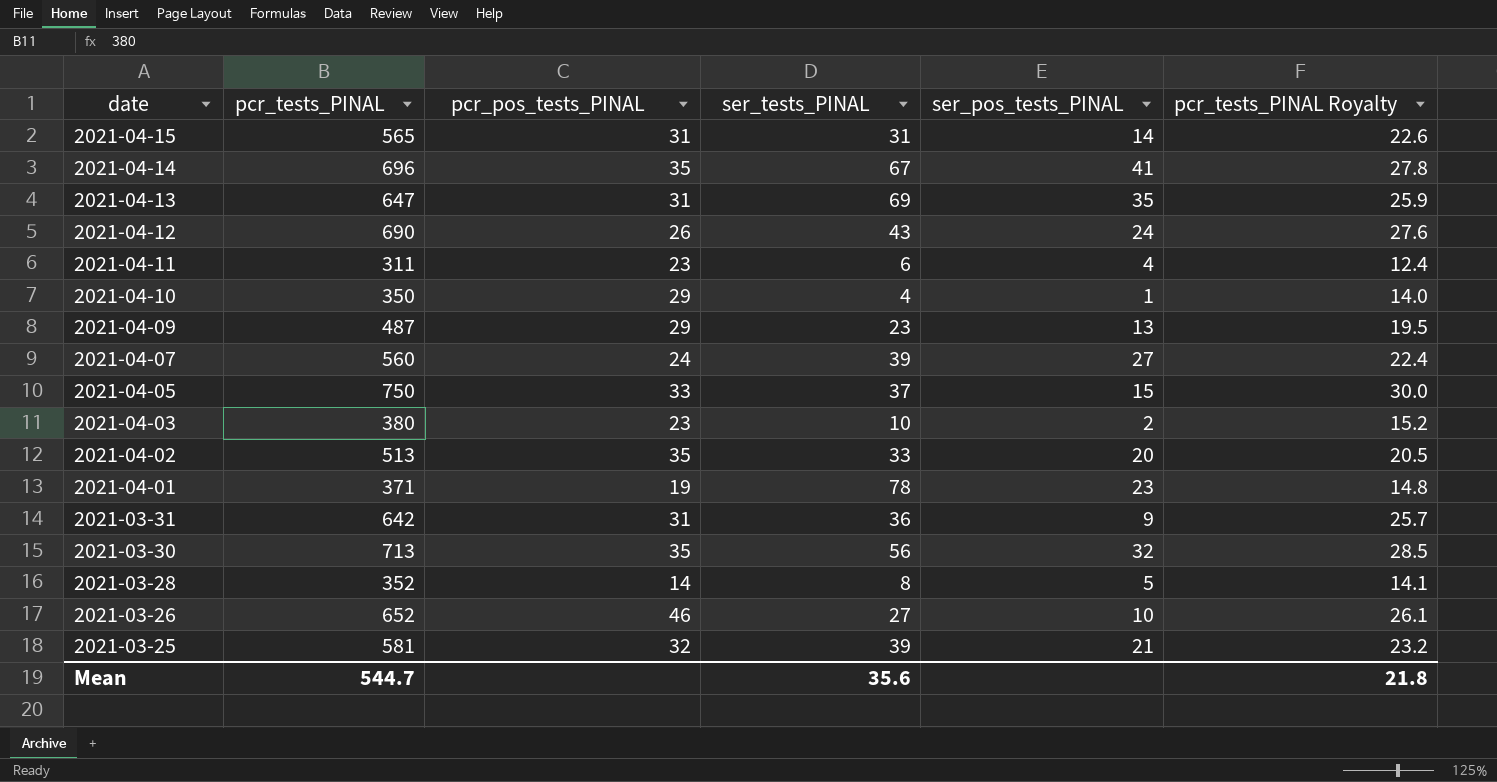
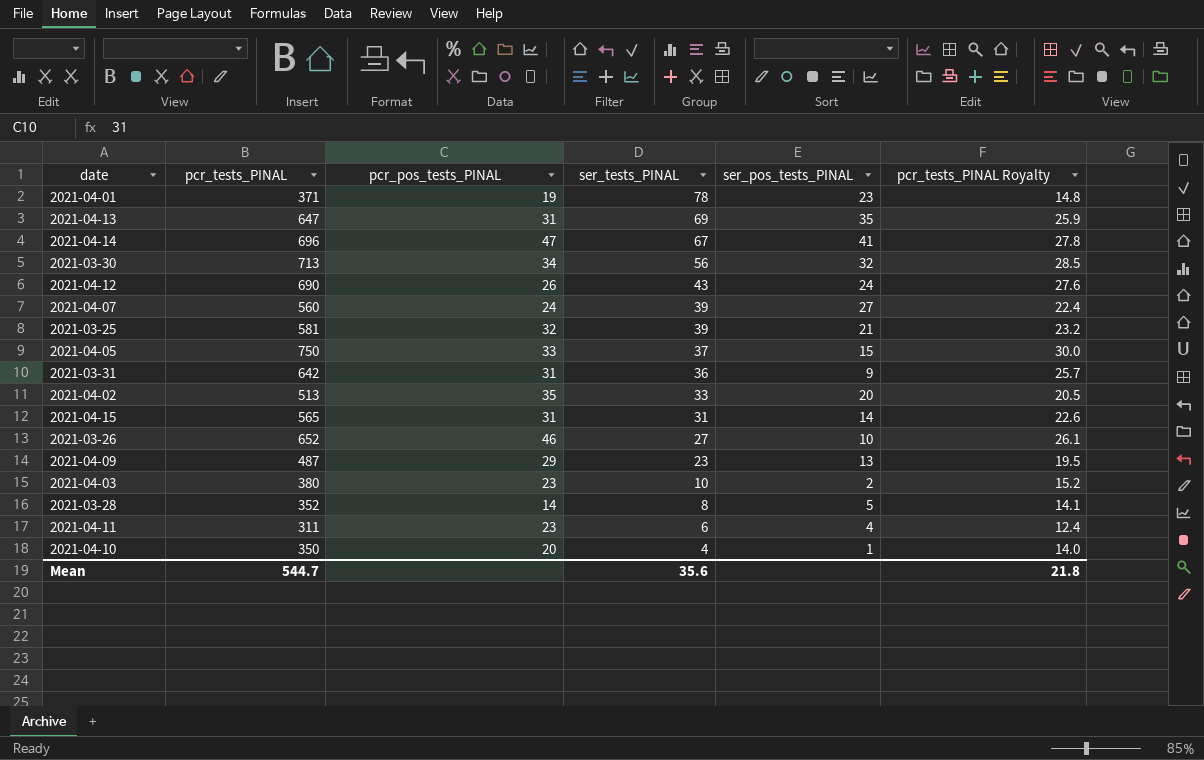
row order: date descending -> ser_tests_PINAL descending
2021-04-14 | pcr_pos_tests_PINAL: 35 -> 47
2021-03-30 | pcr_pos_tests_PINAL: 35 -> 34
2021-04-10 | pcr_pos_tests_PINAL: 29 -> 20

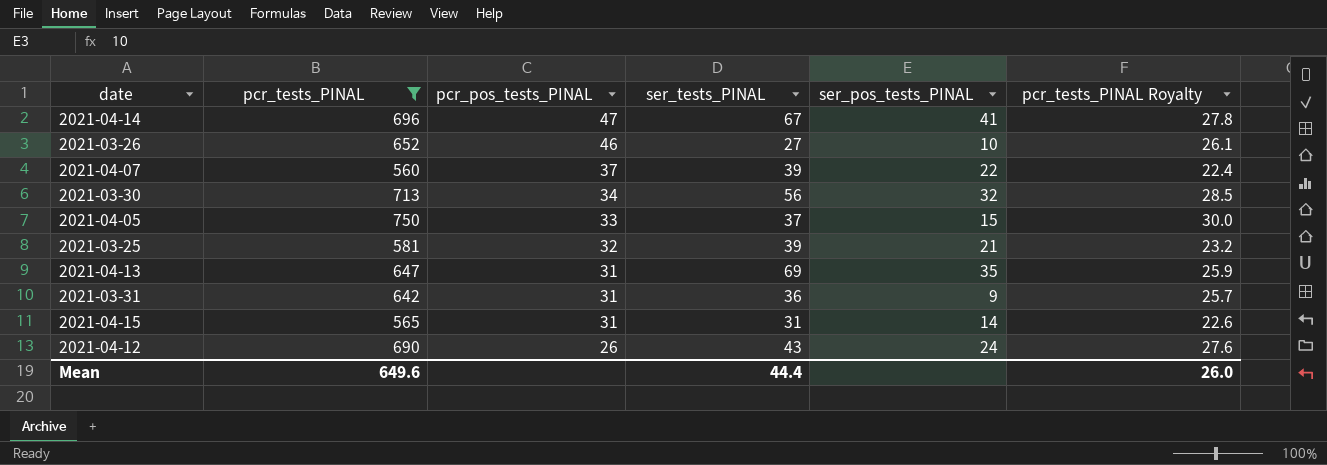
filter: none -> pcr_tests_PINAL >= 560
row order: ser_tests_PINAL descending -> pcr_pos_tests_PINAL descending
2021-04-07 | pcr_pos_tests_PINAL: 24 -> 37
2021-04-07 | ser_pos_tests_PINAL: 27 -> 22
Mean | pcr_tests_PINAL: 544.7 -> 649.6
Mean | ser_tests_PINAL: 35.6 -> 44.4
Mean | pcr_tests_PINAL Royalty: 21.8 -> 26.0

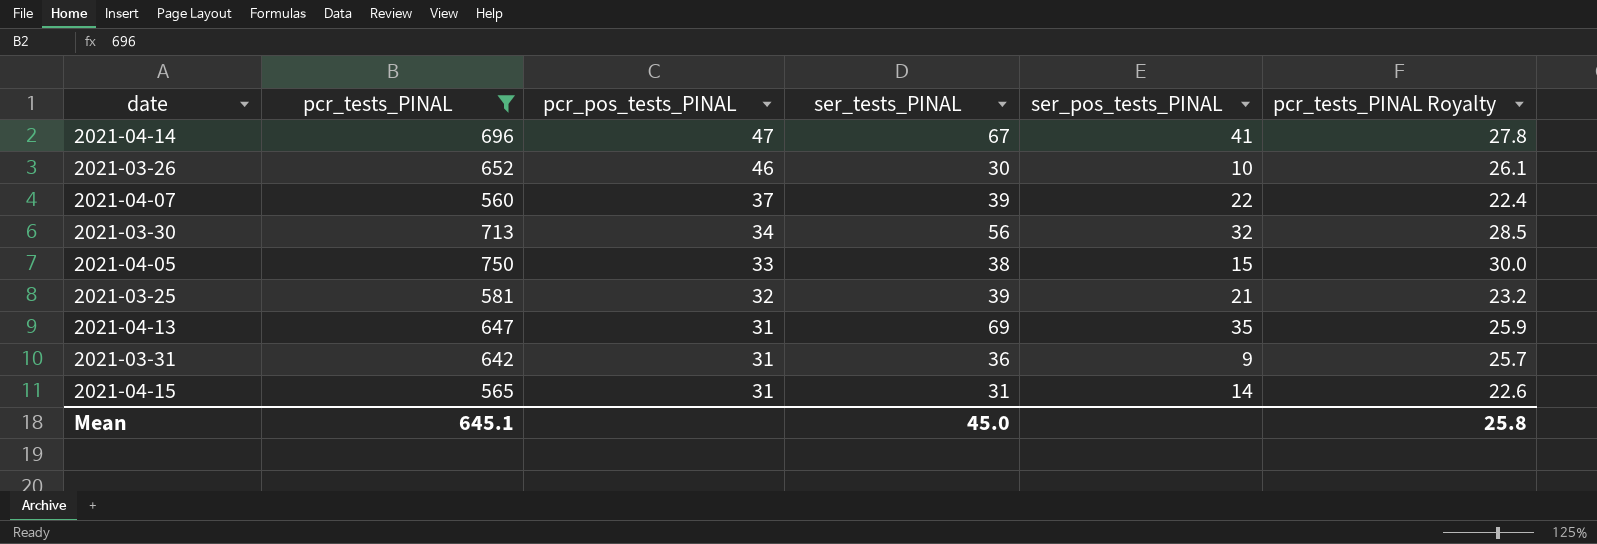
row 2021-04-12: 690 | 26 | 43 | 24 | 27.6 -> none
2021-03-26 | ser_tests_PINAL: 27 -> 30
2021-04-05 | ser_tests_PINAL: 37 -> 38
Mean | pcr_tests_PINAL: 649.6 -> 645.1
Mean | ser_tests_PINAL: 44.4 -> 45.0
Mean | pcr_tests_PINAL Royalty: 26.0 -> 25.8

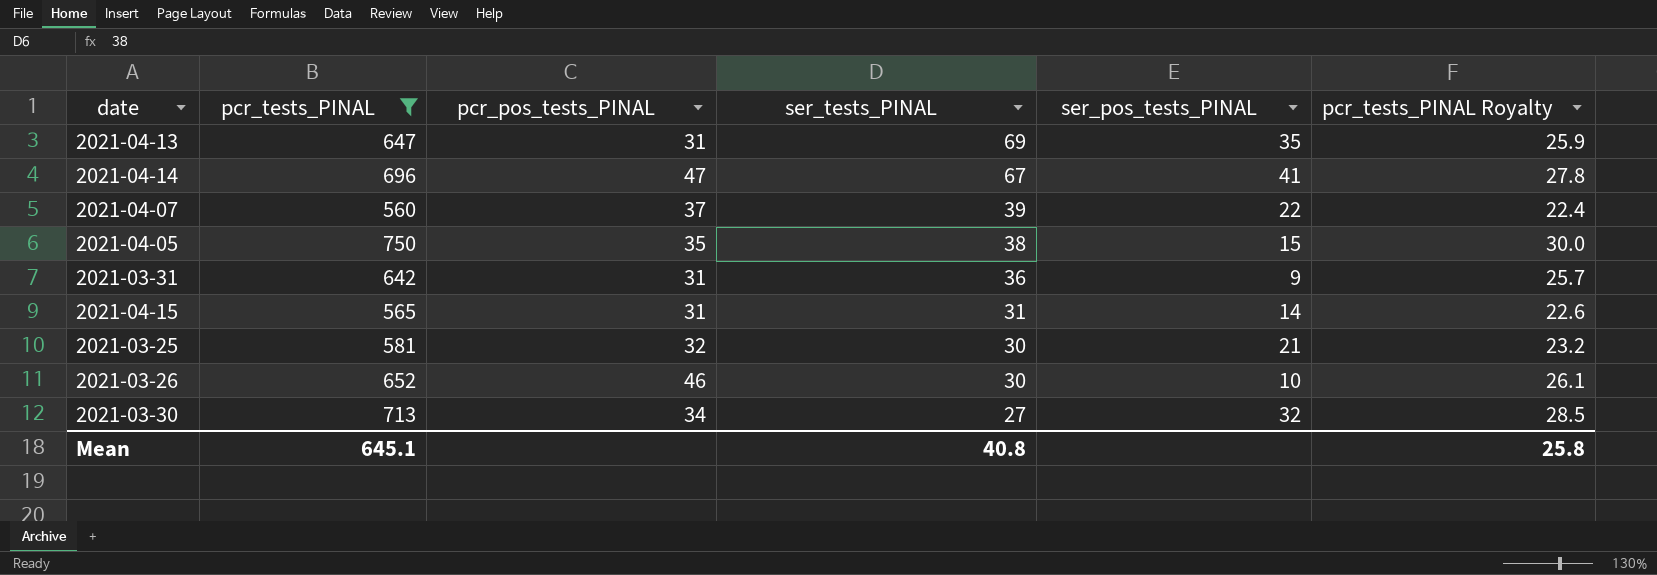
row order: pcr_pos_tests_PINAL descending -> ser_tests_PINAL descending
2021-04-05 | pcr_pos_tests_PINAL: 33 -> 35
2021-03-25 | ser_tests_PINAL: 39 -> 30
2021-03-30 | ser_tests_PINAL: 56 -> 27
Mean | ser_tests_PINAL: 45.0 -> 40.8

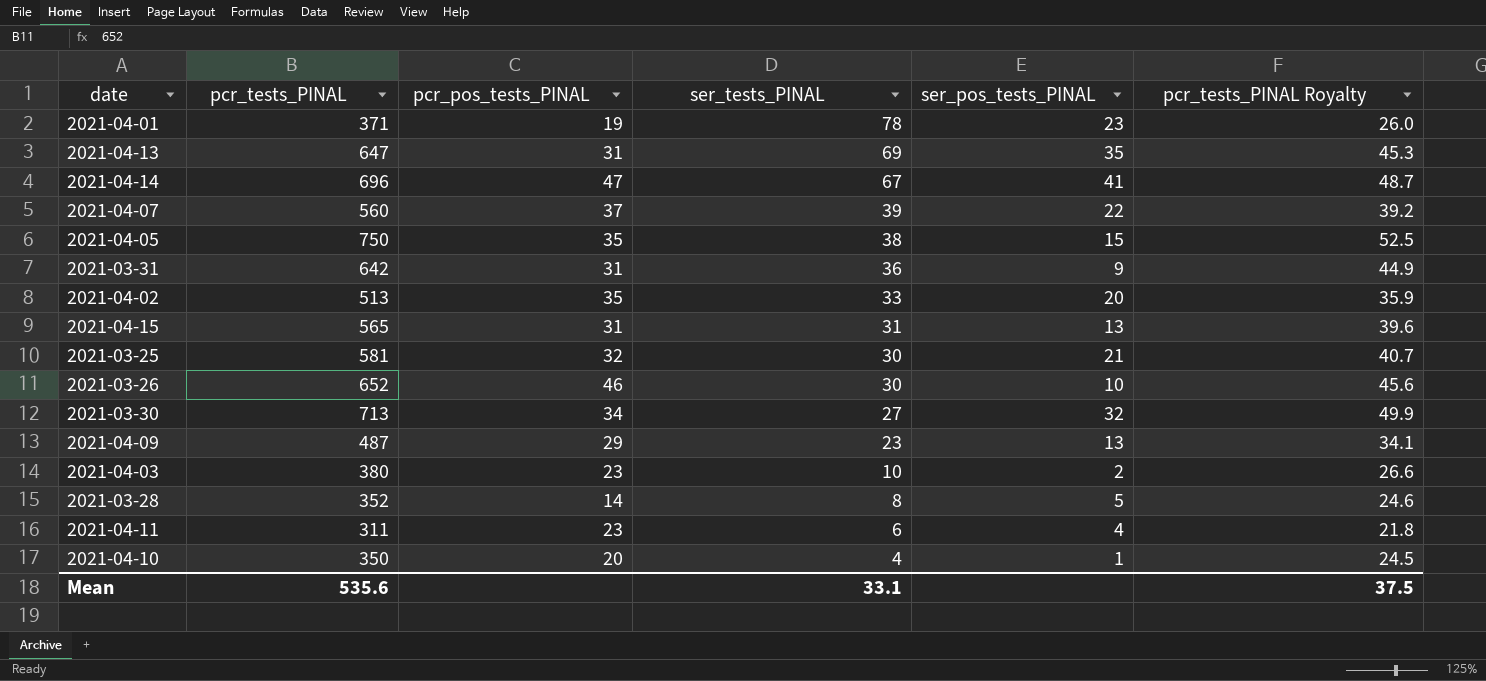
filter: pcr_tests_PINAL >= 560 -> none
column pcr_tests_PINAL Royalty | formula: [pcr_tests_PINAL] * 0.04 -> [pcr_tests_PINAL] * 0.07
2021-04-15 | ser_pos_tests_PINAL: 14 -> 13
Mean | pcr_tests_PINAL: 645.1 -> 535.6
Mean | ser_tests_PINAL: 40.8 -> 33.1
Mean | pcr_tests_PINAL Royalty: 25.8 -> 37.5

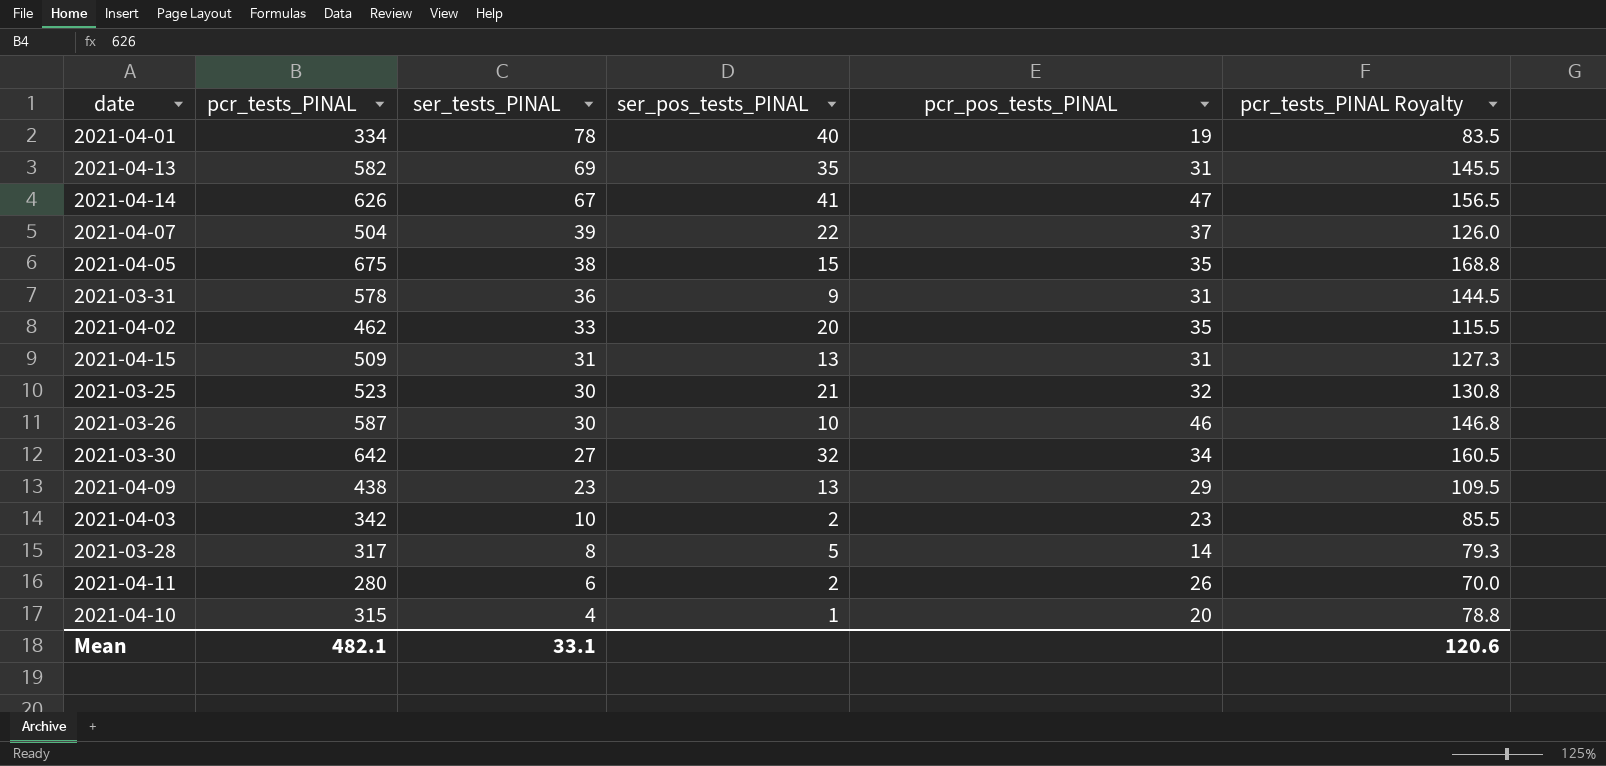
column pcr_pos_tests_PINAL | position: 3 -> 5
column pcr_tests_PINAL Royalty | formula: [pcr_tests_PINAL] * 0.07 -> [pcr_tests_PINAL] * 0.25
2021-04-01 | pcr_tests_PINAL: 371 -> 334
2021-04-01 | ser_pos_tests_PINAL: 23 -> 40
2021-04-13 | pcr_tests_PINAL: 647 -> 582
2021-04-14 | pcr_tests_PINAL: 696 -> 626
2021-04-07 | pcr_tests_PINAL: 560 -> 504
2021-04-05 | pcr_tests_PINAL: 750 -> 675
2021-03-31 | pcr_tests_PINAL: 642 -> 578
2021-04-02 | pcr_tests_PINAL: 513 -> 462
2021-04-15 | pcr_tests_PINAL: 565 -> 509
2021-03-25 | pcr_tests_PINAL: 581 -> 523
2021-03-26 | pcr_tests_PINAL: 652 -> 587
2021-03-30 | pcr_tests_PINAL: 713 -> 642
2021-04-09 | pcr_tests_PINAL: 487 -> 438
2021-04-03 | pcr_tests_PINAL: 380 -> 342
2021-03-28 | pcr_tests_PINAL: 352 -> 317
2021-04-11 | pcr_tests_PINAL: 311 -> 280
2021-04-11 | ser_pos_tests_PINAL: 4 -> 2
2021-04-11 | pcr_pos_tests_PINAL: 23 -> 26
2021-04-10 | pcr_tests_PINAL: 350 -> 315
Mean | pcr_tests_PINAL: 535.6 -> 482.1
Mean | pcr_tests_PINAL Royalty: 37.5 -> 120.6

